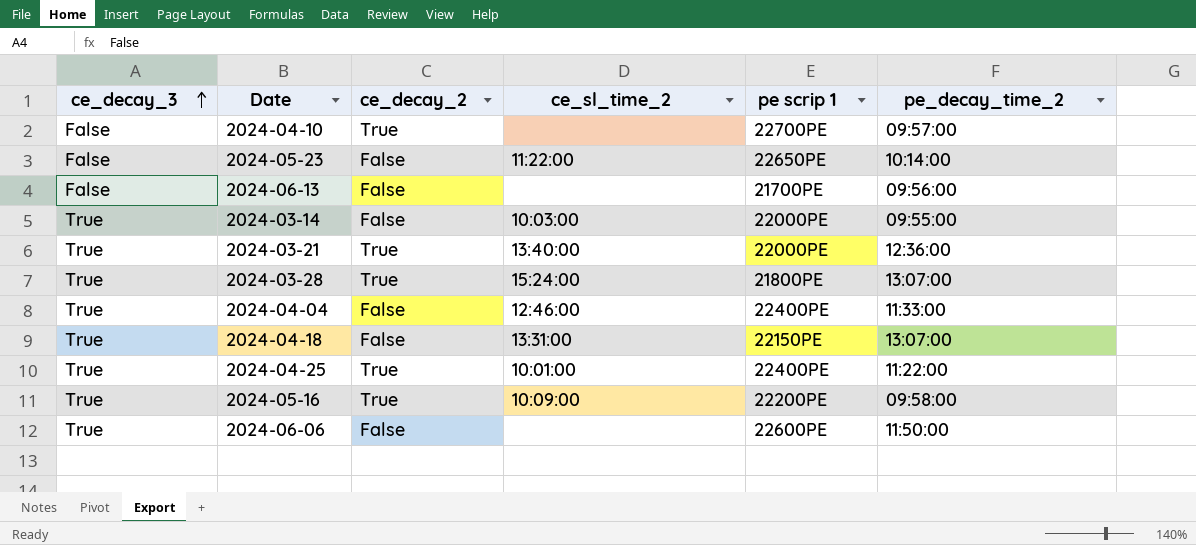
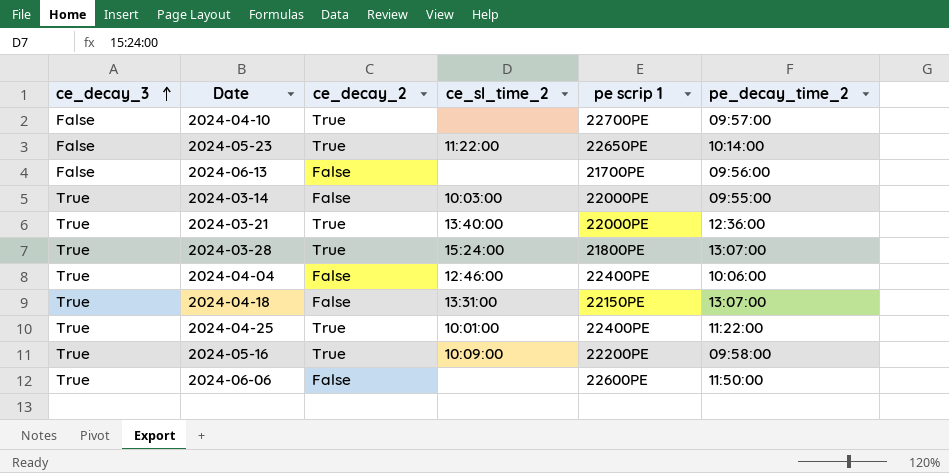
2024-05-23 | ce_decay_2: False -> True
2024-04-04 | pe_decay_time_2: 11:33:00 -> 10:06:00

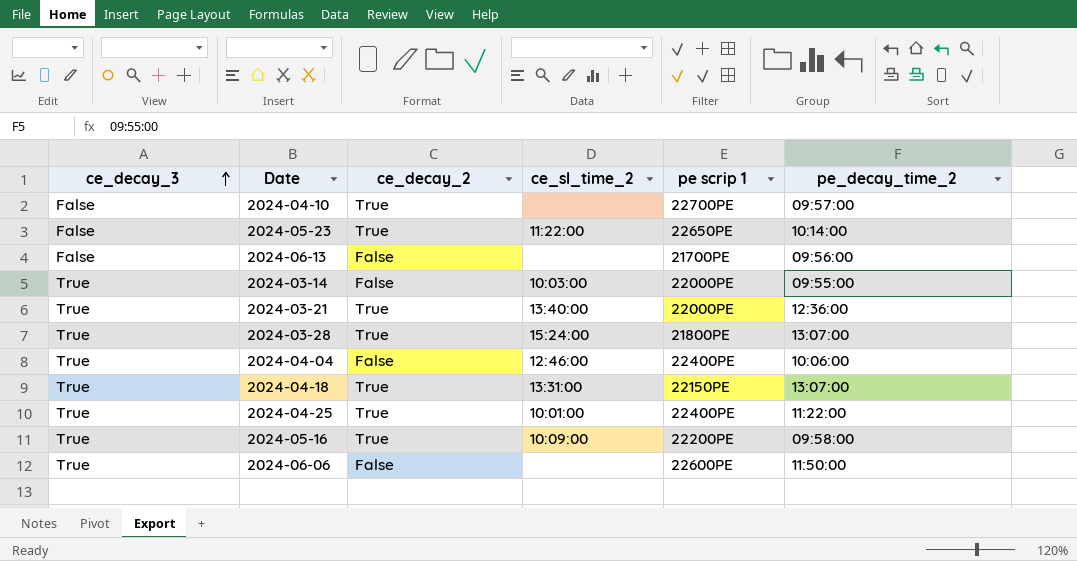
2024-04-18 | ce_decay_2: False -> True

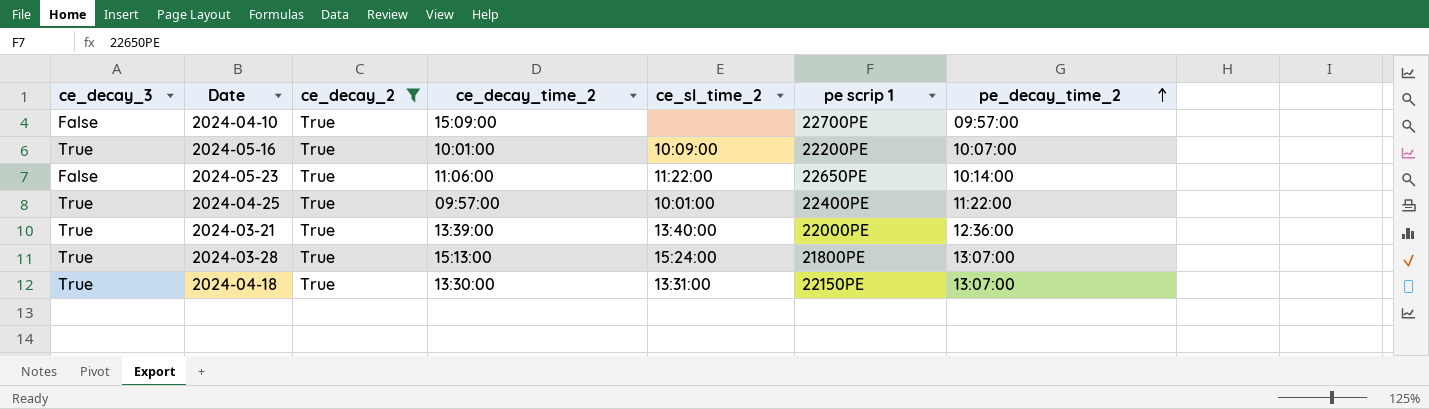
filter: none -> ce_decay_2 = True
row order: ce_decay_3 ascending -> pe_decay_time_2 ascending
column ce_decay_time_2 | position: none -> 4
2024-05-16 | pe_decay_time_2: 09:58:00 -> 10:07:00

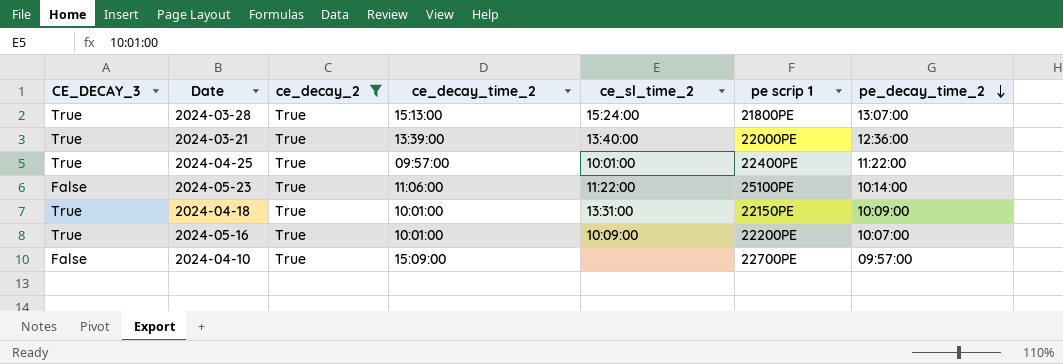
row order: pe_decay_time_2 ascending -> pe_decay_time_2 descending
column name: ce_decay_3 -> CE_DECAY_3
2024-05-23 | pe scrip 1: 22650PE -> 25100PE
2024-04-18 | ce_decay_time_2: 13:30:00 -> 10:01:00
2024-04-18 | pe_decay_time_2: 13:07:00 -> 10:09:00

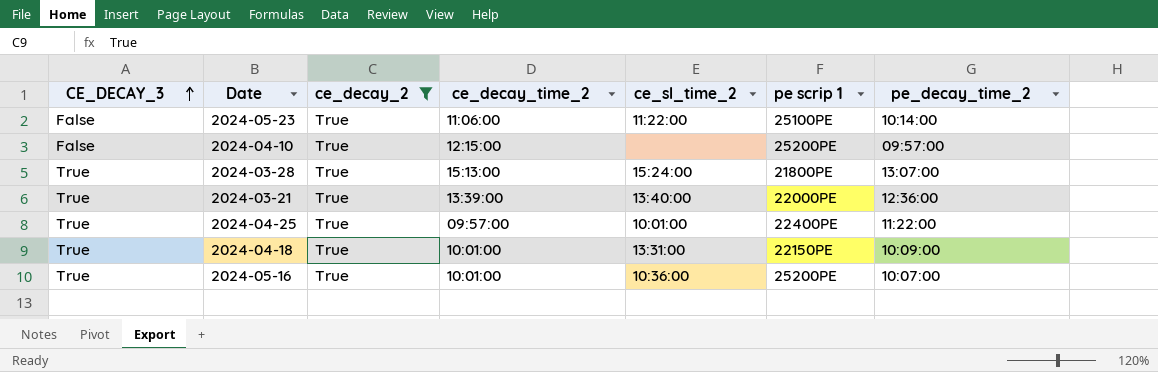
row order: pe_decay_time_2 descending -> CE_DECAY_3 ascending
2024-04-10 | ce_decay_time_2: 15:09:00 -> 12:15:00
2024-04-10 | pe scrip 1: 22700PE -> 25200PE
2024-05-16 | ce_sl_time_2: 10:09:00 -> 10:36:00
2024-05-16 | pe scrip 1: 22200PE -> 25200PE

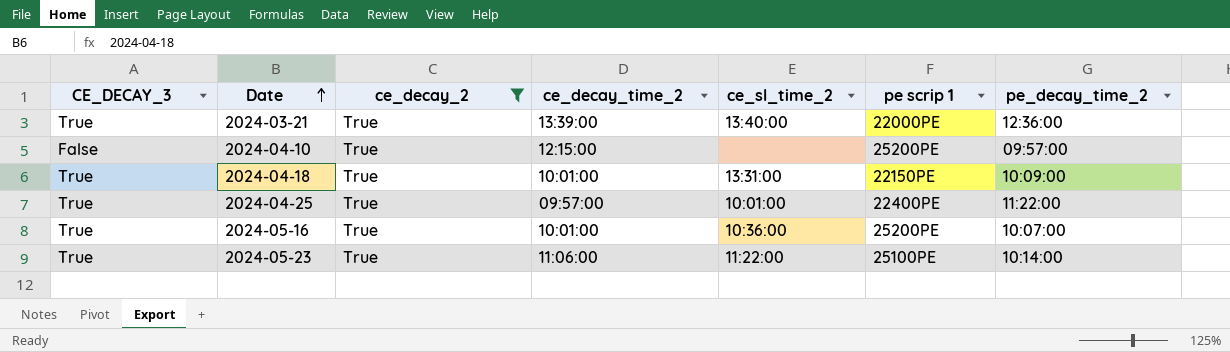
row order: CE_DECAY_3 ascending -> Date ascending
row 2024-03-28: True | True | 15:13:00 | 15:24:00 | 21800PE | 13:07:00 -> none
2024-05-23 | CE_DECAY_3: False -> True

